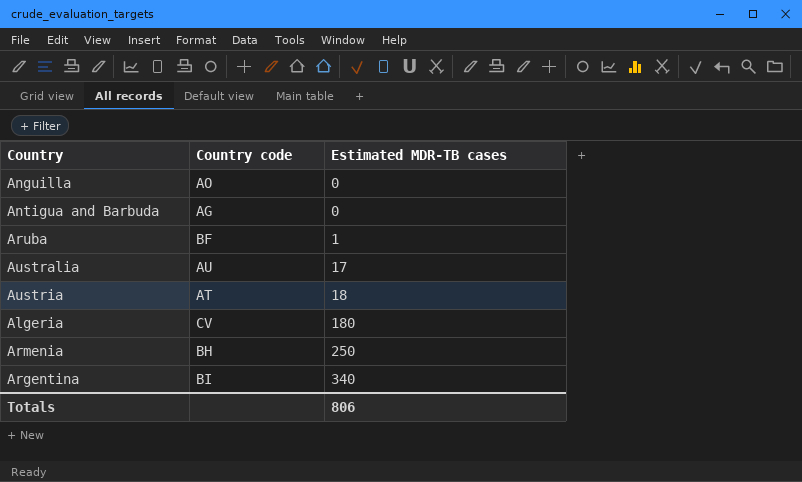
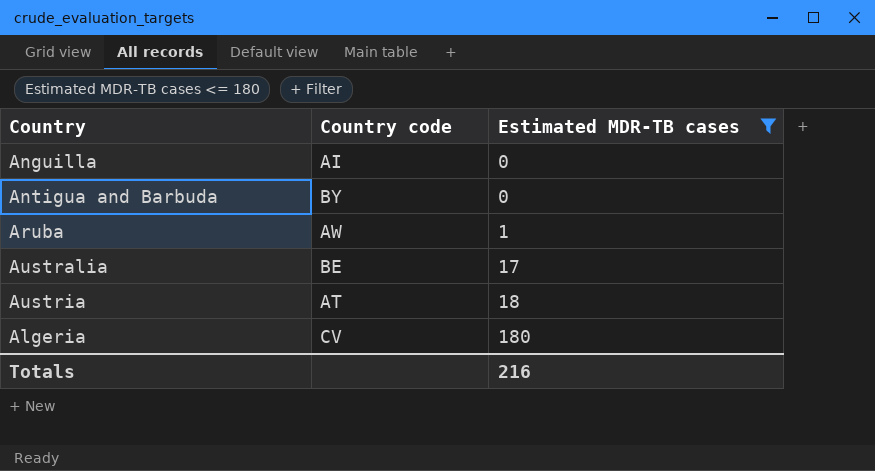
filter: none -> Estimated MDR-TB cases <= 180
Anguilla | Country code: AO -> AI
Antigua and Barbuda | Country code: AG -> BY
Aruba | Country code: BF -> AW
Australia | Country code: AU -> BE
Totals | Estimated MDR-TB cases: 806 -> 216

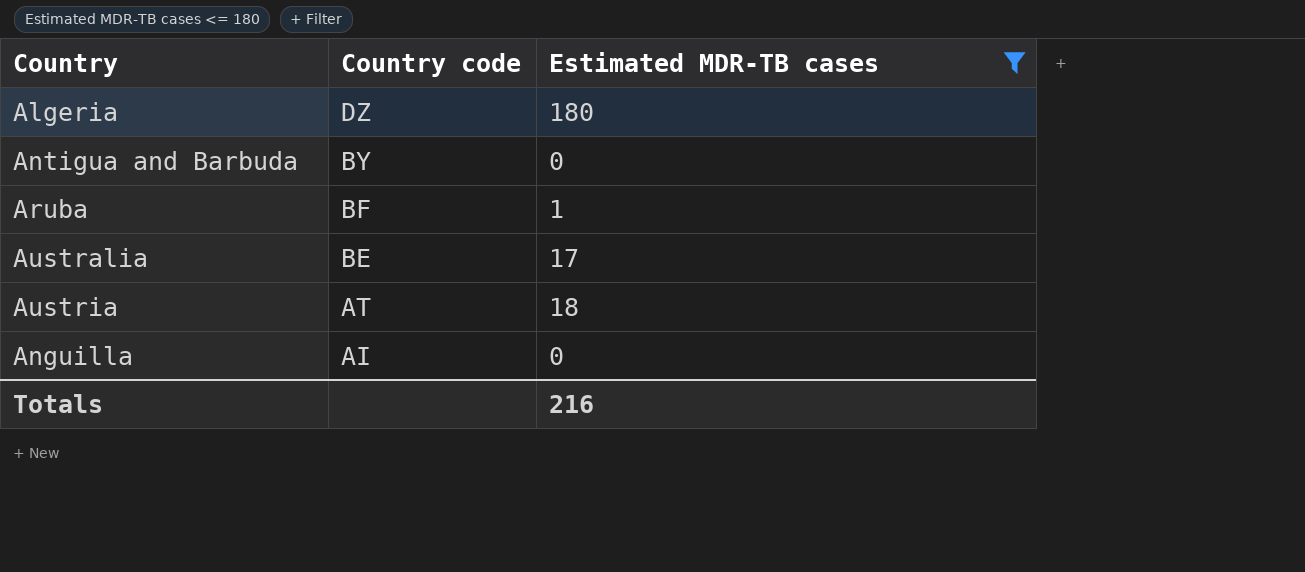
row order: Estimated MDR-TB cases ascending -> Country code descending
Algeria | Country code: CV -> DZ
Aruba | Country code: AW -> BF

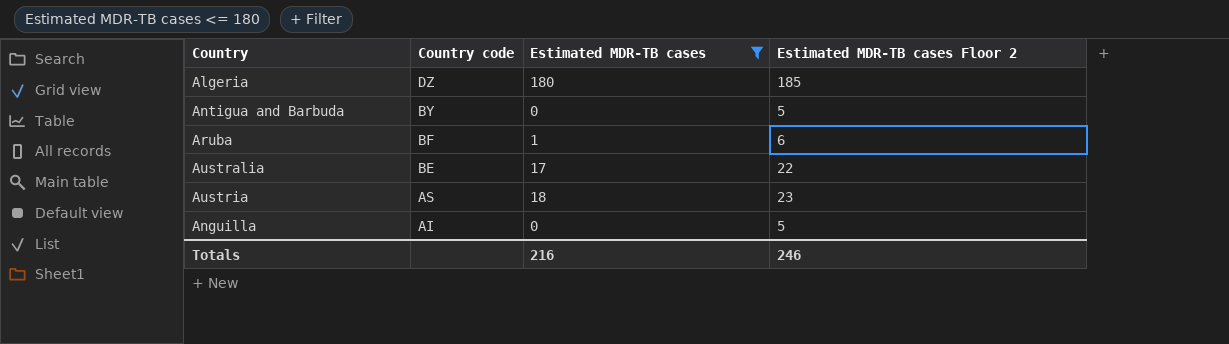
column Estimated MDR-TB cases Floor 2 | formula: none -> [Estimated MDR-TB cases] + 5
Austria | Country code: AT -> AS

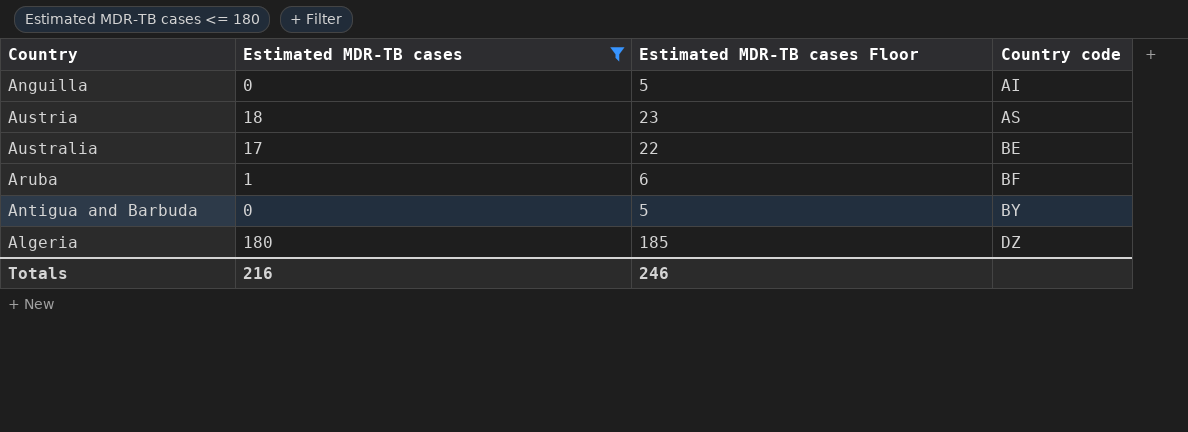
row order: Country code descending -> Country code ascending
column name: Estimated MDR-TB cases Floor 2 -> Estimated MDR-TB cases Floor
column Country code | position: 2 -> 4

